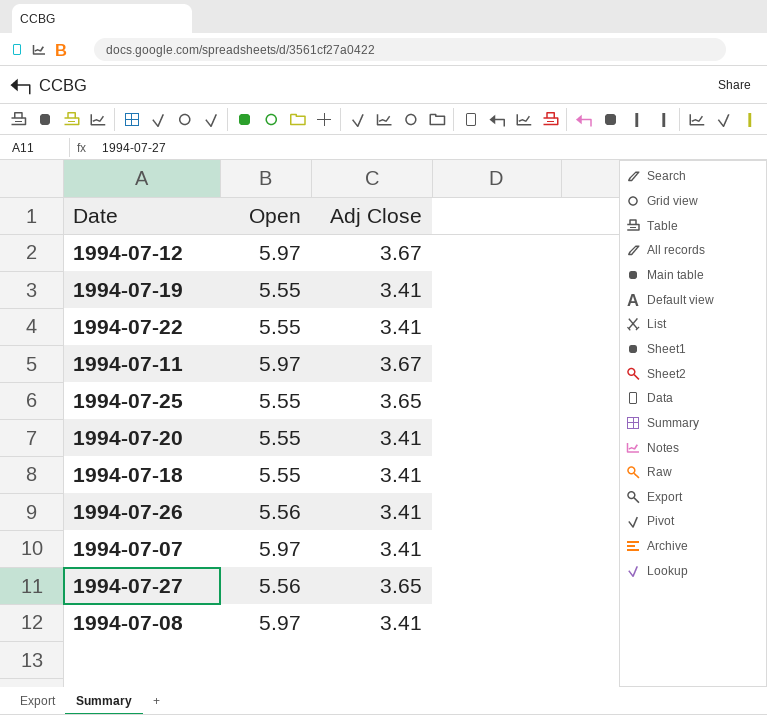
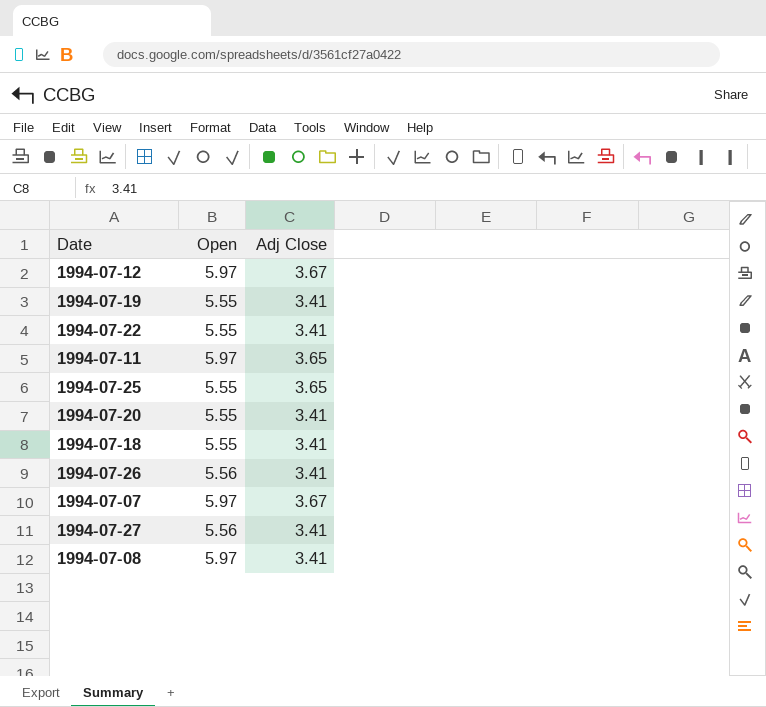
1994-07-11 | Adj Close: 3.67 -> 3.65
1994-07-07 | Adj Close: 3.41 -> 3.67
1994-07-27 | Adj Close: 3.65 -> 3.41

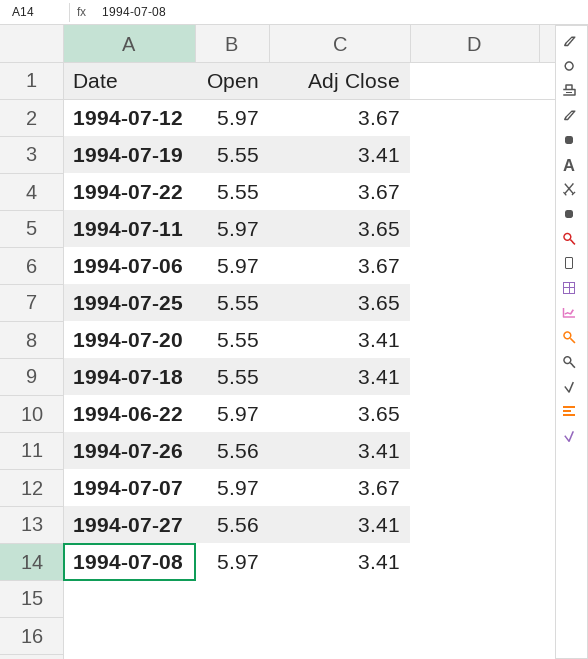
1994-07-22 | Adj Close: 3.41 -> 3.67
row 1994-07-06: none -> 5.97 | 3.67
row 1994-06-22: none -> 5.97 | 3.65

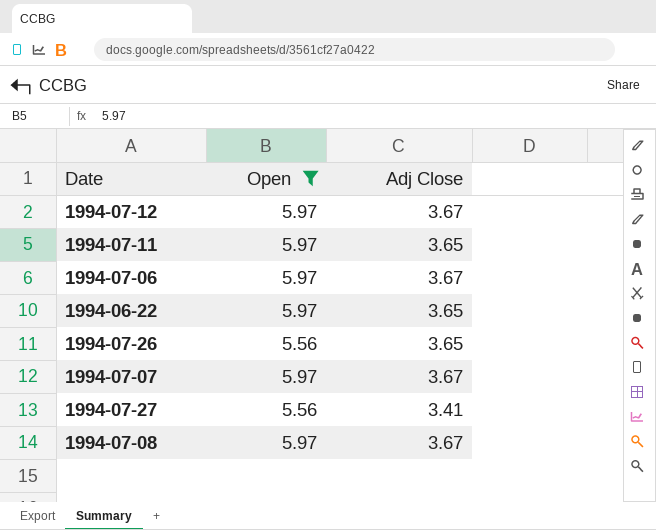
filter: none -> Open != 5.55
1994-07-26 | Adj Close: 3.41 -> 3.65
1994-07-08 | Adj Close: 3.41 -> 3.67

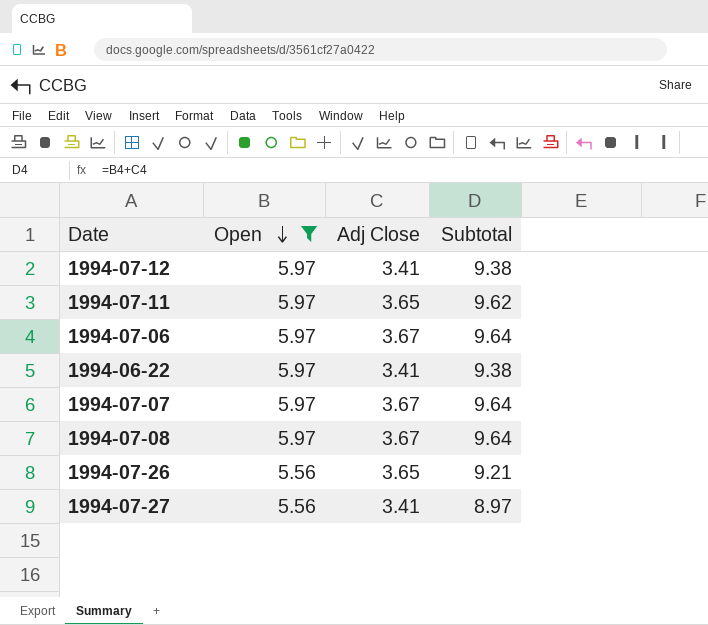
row order: none -> Open descending
column Subtotal | formula: none -> [Open] + [Adj Close]
1994-07-12 | Adj Close: 3.67 -> 3.41
1994-06-22 | Adj Close: 3.65 -> 3.41

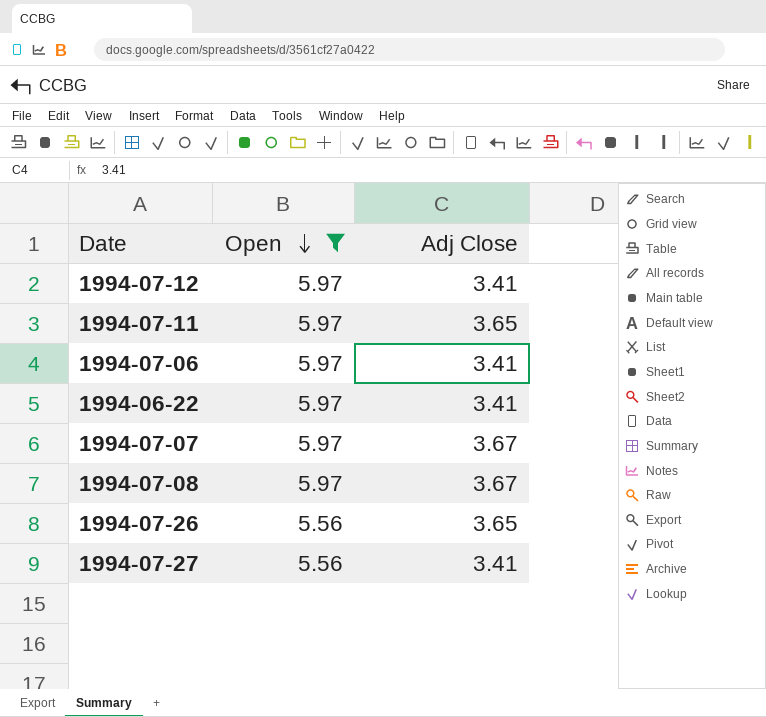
column Subtotal | formula: [Open] + [Adj Close] -> none
1994-07-06 | Adj Close: 3.67 -> 3.41

